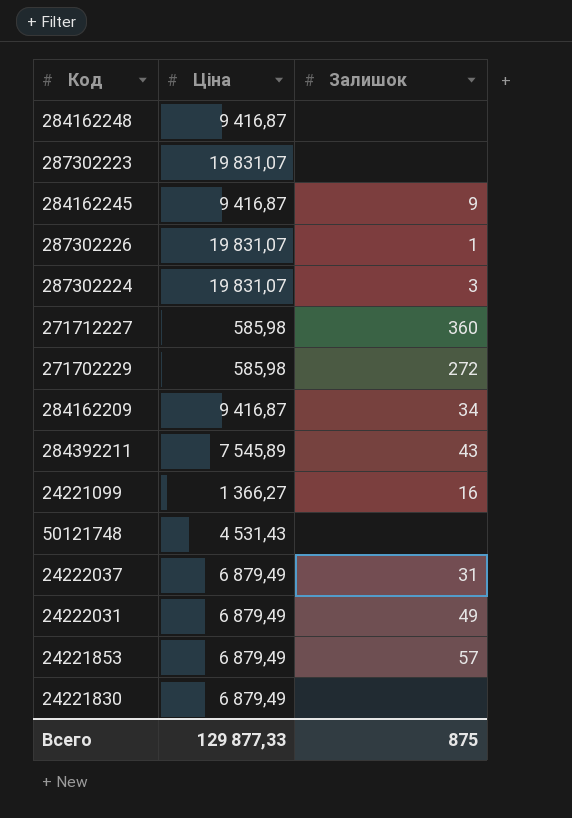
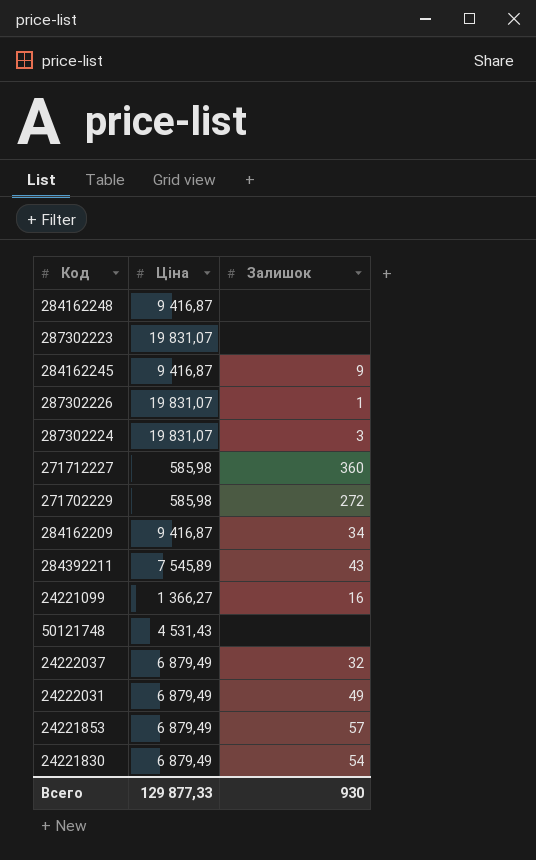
24222037 | Залишок: 31 -> 32
24221830 | Залишок: none -> 54
Всего | Залишок: 875 -> 930

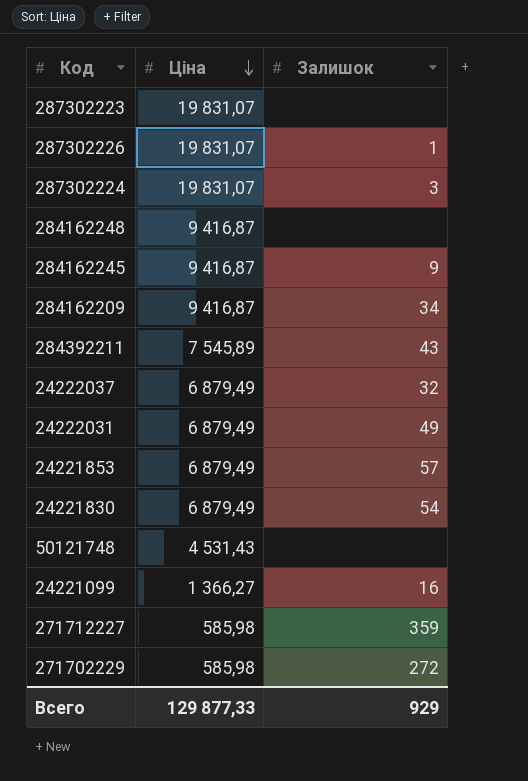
row order: none -> Ціна descending
271712227 | Залишок: 360 -> 359
Всего | Залишок: 930 -> 929

